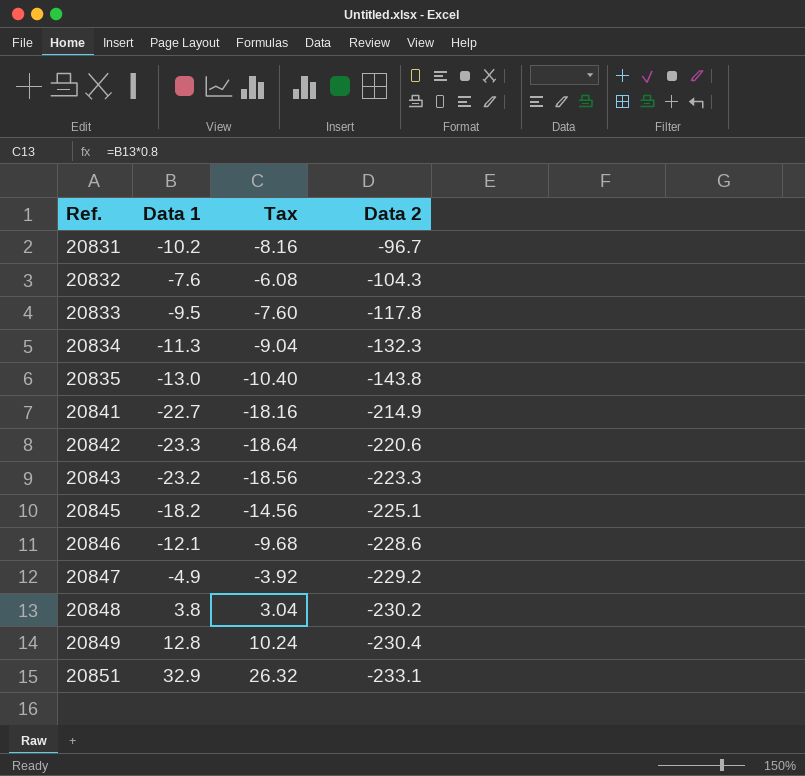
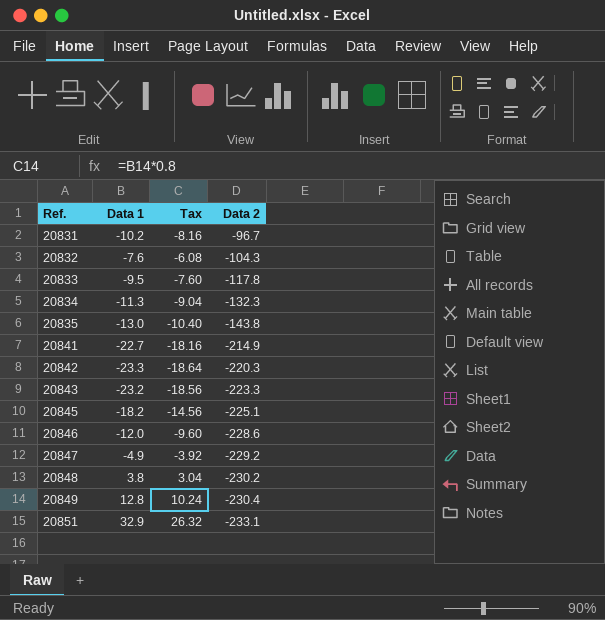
20842 | Data 2: -220.6 -> -220.3
20846 | Data 1: -12.1 -> -12.0
20846 | Tax: -9.68 -> -9.60

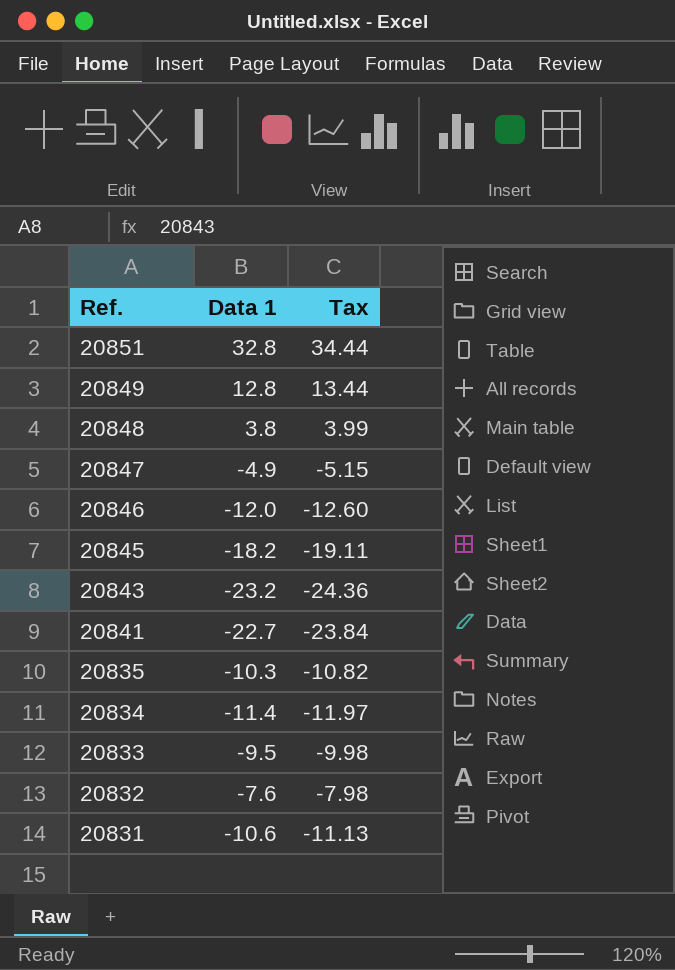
row order: Ref. ascending -> Ref. descending
column Data 2 | position: 4 -> none
column Tax | formula: [Data 1] * 0.8 -> [Data 1] * 1.05
row 20842: -23.3 | -18.64 | -220.3 -> none
20851 | Data 1: 32.9 -> 32.8
20835 | Data 1: -13.0 -> -10.3
20834 | Data 1: -11.3 -> -11.4
20831 | Data 1: -10.2 -> -10.6

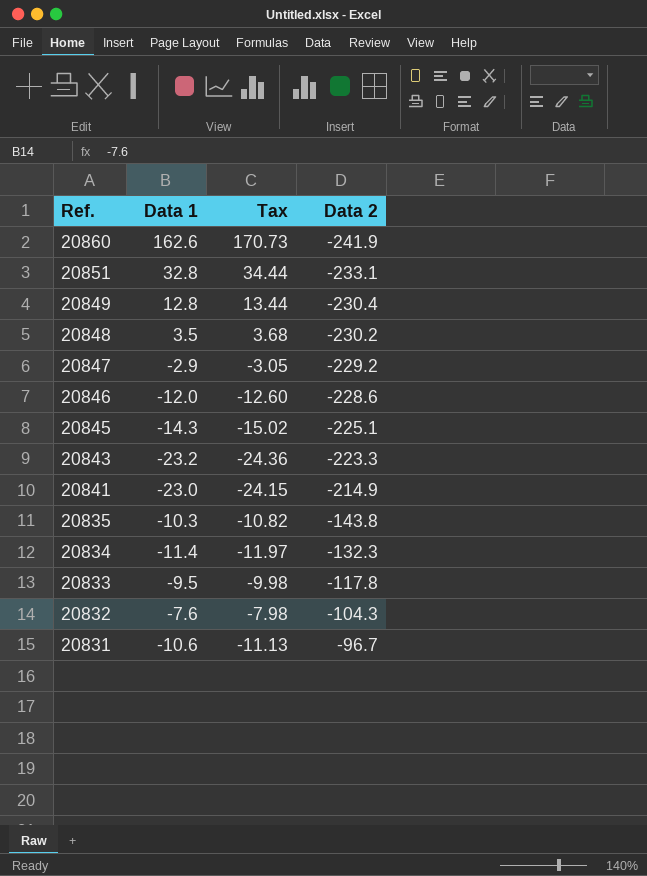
column Data 2 | position: none -> 4
row 20860: none -> 162.6 | 170.73 | -241.9
20848 | Data 1: 3.8 -> 3.5
20848 | Tax: 3.99 -> 3.68
20847 | Data 1: -4.9 -> -2.9
20847 | Tax: -5.15 -> -3.05
20845 | Data 1: -18.2 -> -14.3
20845 | Tax: -19.11 -> -15.02
20841 | Data 1: -22.7 -> -23.0
20841 | Tax: -23.84 -> -24.15

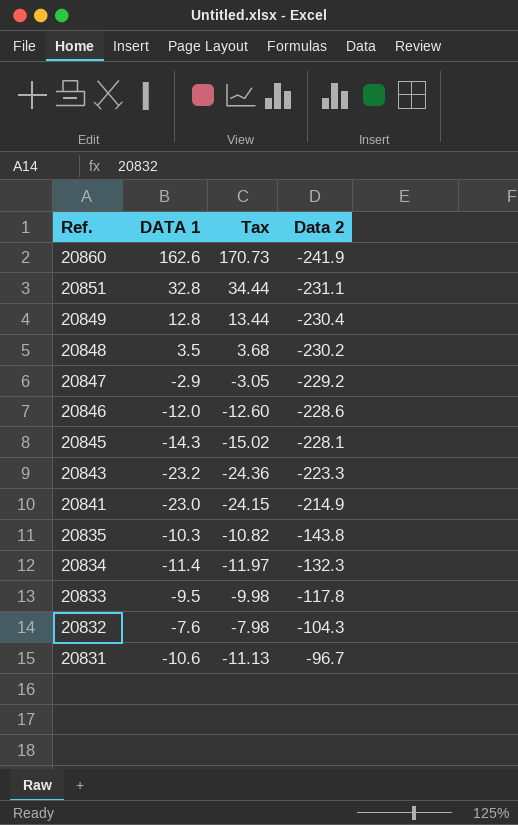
column name: Data 1 -> DATA 1
20851 | Data 2: -233.1 -> -231.1
20845 | Data 2: -225.1 -> -228.1

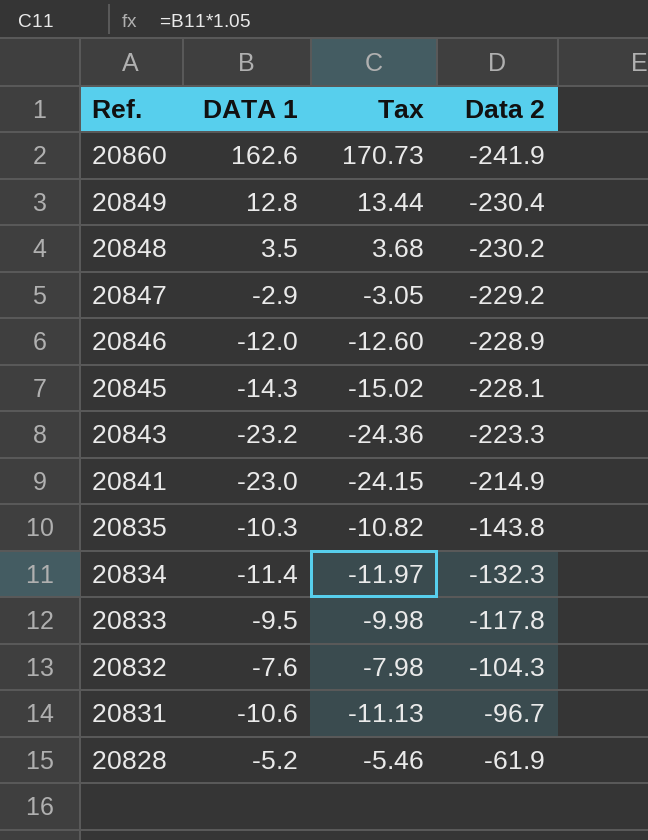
row 20851: 32.8 | 34.44 | -231.1 -> none
20846 | Data 2: -228.6 -> -228.9
row 20828: none -> -5.2 | -5.46 | -61.9

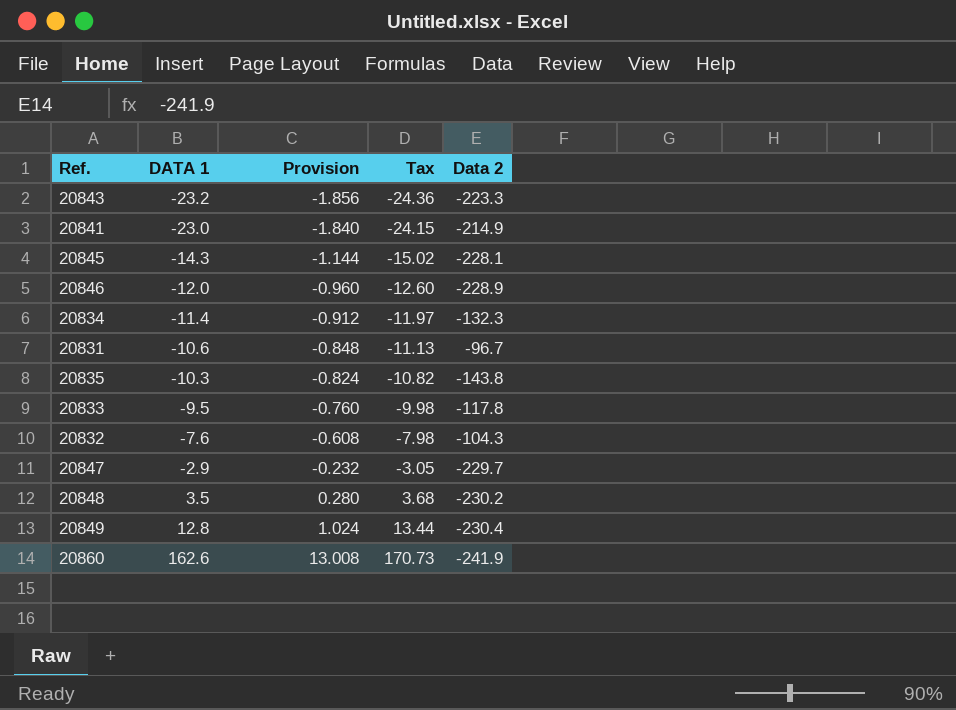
row order: Ref. descending -> DATA 1 ascending
column Provision | formula: none -> [DATA 1] * 0.08
row 20828: -5.2 | -5.46 | -61.9 -> none
20847 | Data 2: -229.2 -> -229.7

